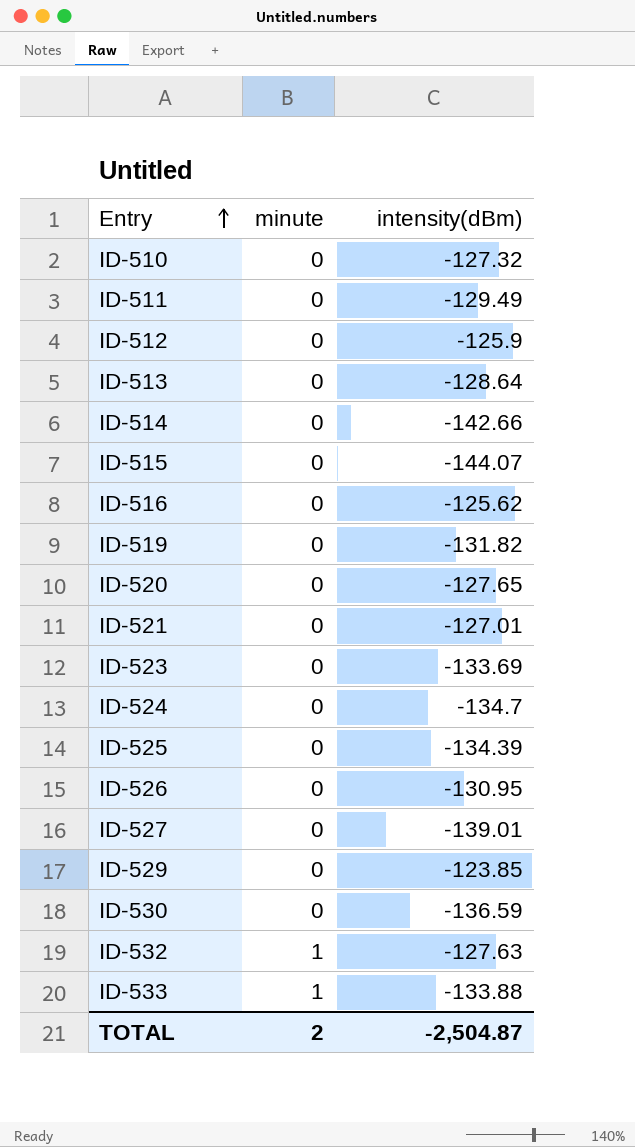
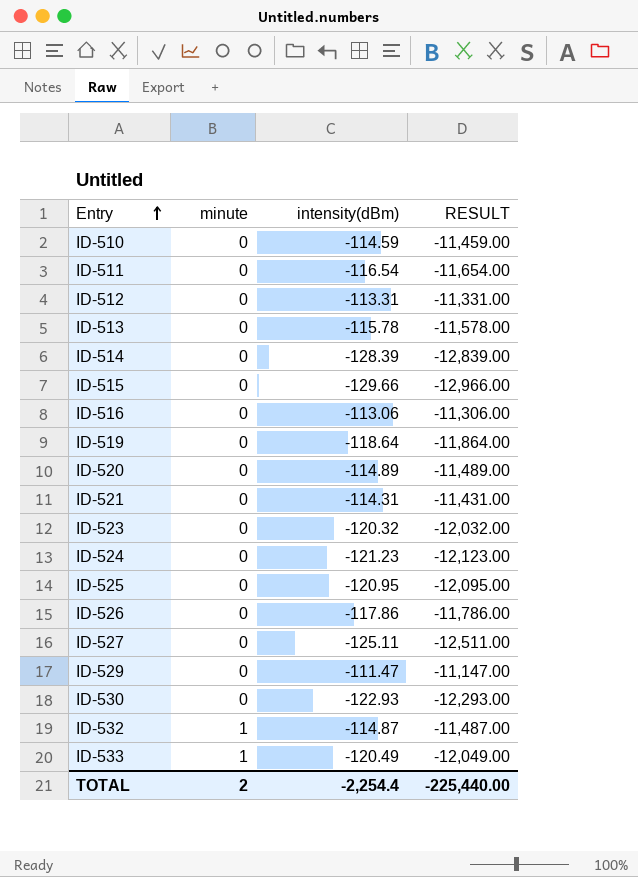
column RESULT | formula: none -> [intensity(dBm)] * 100
ID-510 | intensity(dBm): -127.32 -> -114.59
ID-511 | intensity(dBm): -129.49 -> -116.54
ID-512 | intensity(dBm): -125.9 -> -113.31
ID-513 | intensity(dBm): -128.64 -> -115.78
ID-514 | intensity(dBm): -142.66 -> -128.39
ID-515 | intensity(dBm): -144.07 -> -129.66
ID-516 | intensity(dBm): -125.62 -> -113.06
ID-519 | intensity(dBm): -131.82 -> -118.64
ID-520 | intensity(dBm): -127.65 -> -114.89
ID-521 | intensity(dBm): -127.01 -> -114.31
ID-523 | intensity(dBm): -133.69 -> -120.32
ID-524 | intensity(dBm): -134.7 -> -121.23
ID-525 | intensity(dBm): -134.39 -> -120.95
ID-526 | intensity(dBm): -130.95 -> -117.86
ID-527 | intensity(dBm): -139.01 -> -125.11
ID-529 | intensity(dBm): -123.85 -> -111.47
ID-530 | intensity(dBm): -136.59 -> -122.93
ID-532 | intensity(dBm): -127.63 -> -114.87
ID-533 | intensity(dBm): -133.88 -> -120.49
TOTAL | intensity(dBm): -2,504.87 -> -2,254.4

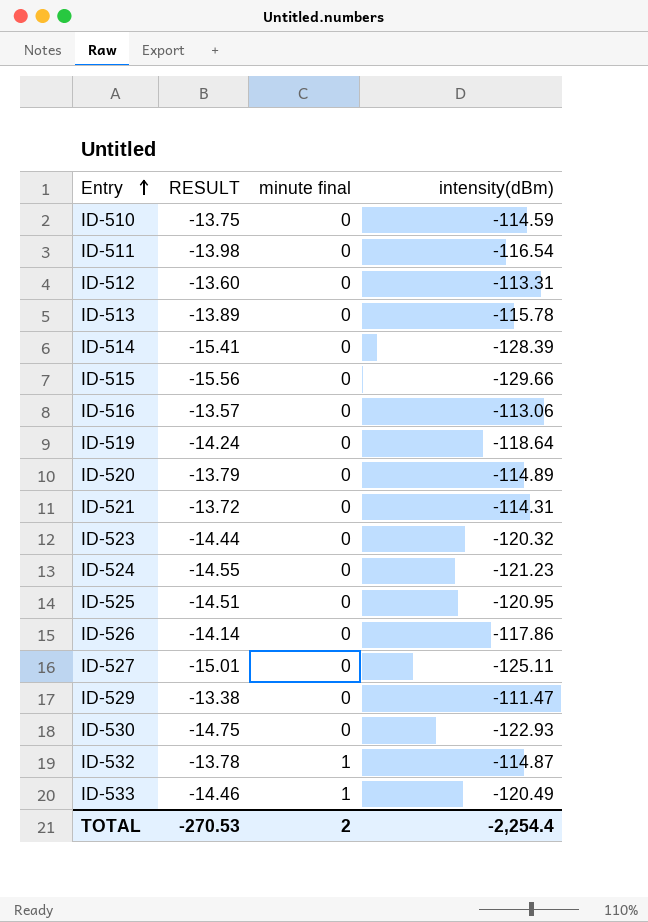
column RESULT | formula: [intensity(dBm)] * 100 -> [intensity(dBm)] * 0.12
column RESULT | position: 4 -> 2
column name: minute -> minute final
TOTAL | RESULT: -225,440.00 -> -270.53

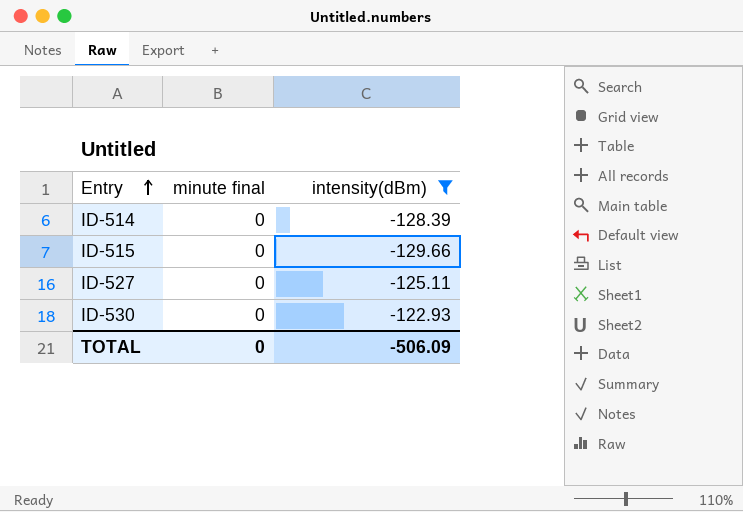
filter: none -> intensity(dBm) <= -122.93
column RESULT | formula: [intensity(dBm)] * 0.12 -> none
TOTAL | minute final: 2 -> 0
TOTAL | intensity(dBm): -2,254.4 -> -506.09

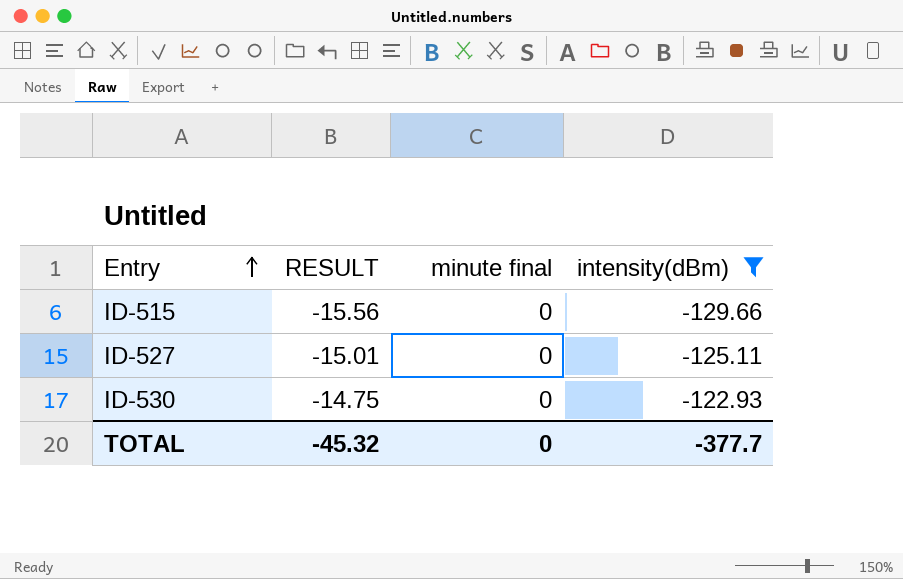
column RESULT | formula: none -> [intensity(dBm)] * 0.12
row ID-514: 0 | -128.39 -> none
TOTAL | intensity(dBm): -506.09 -> -377.7

